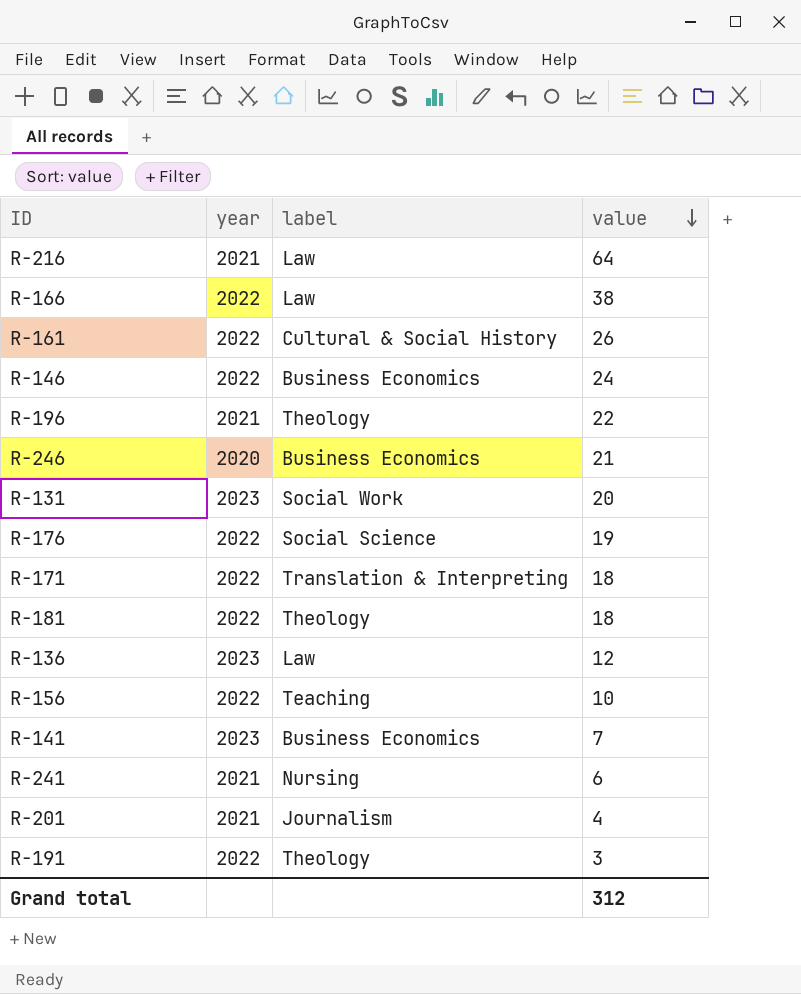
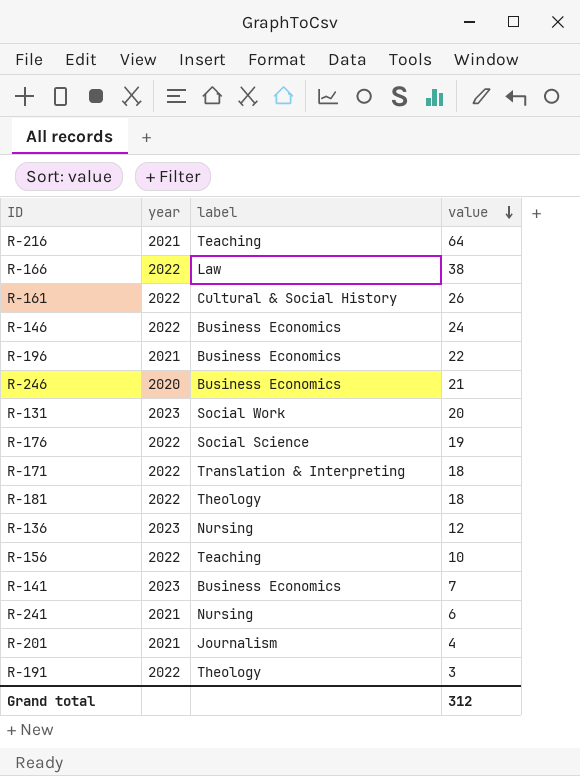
R-216 | label: Law -> Teaching
R-196 | label: Theology -> Business Economics
R-136 | label: Law -> Nursing

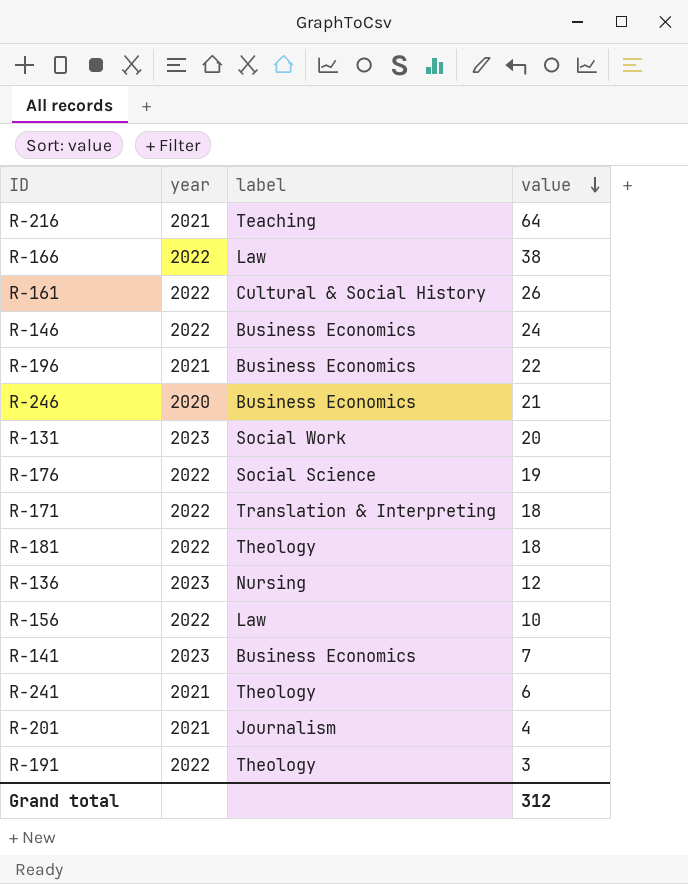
R-156 | label: Teaching -> Law
R-241 | label: Nursing -> Theology

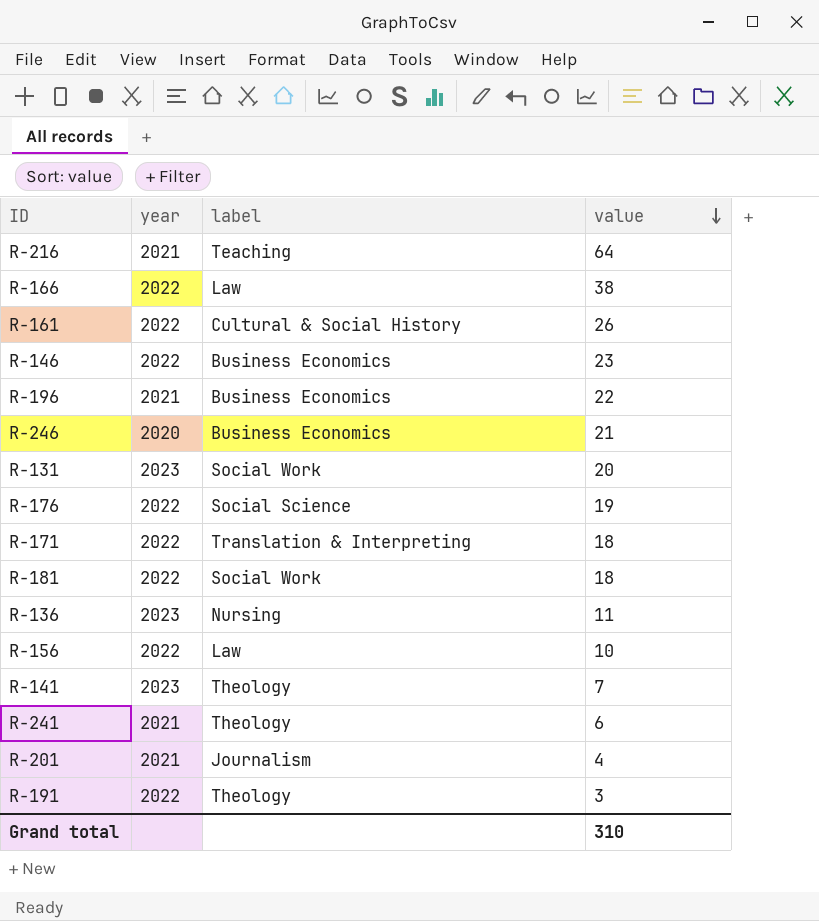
R-146 | value: 24 -> 23
R-181 | label: Theology -> Social Work
R-136 | value: 12 -> 11
R-141 | label: Business Economics -> Theology
Grand total | value: 312 -> 310

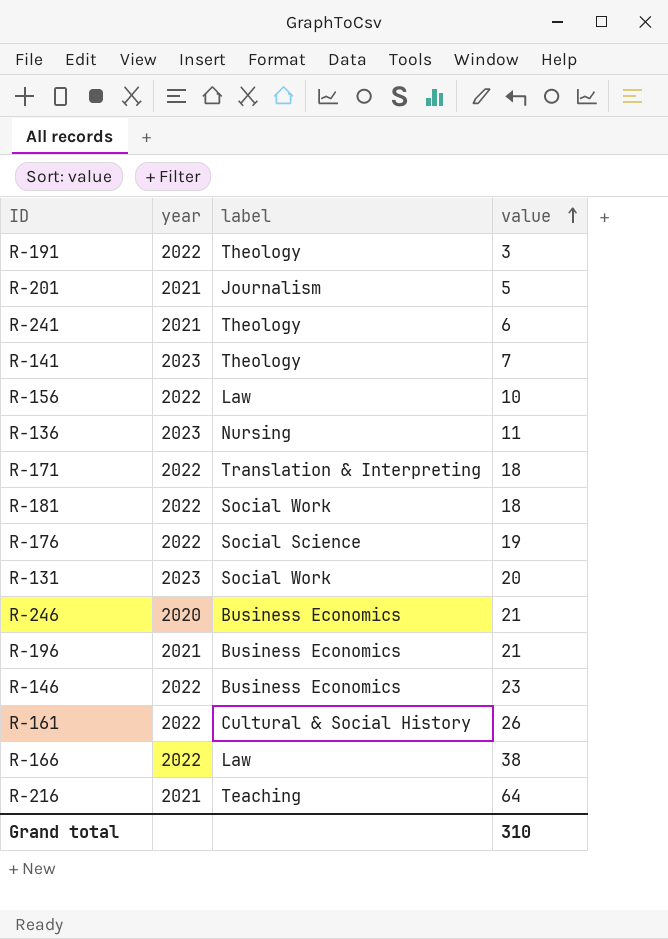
row order: value descending -> value ascending
R-201 | value: 4 -> 5
R-196 | value: 22 -> 21

